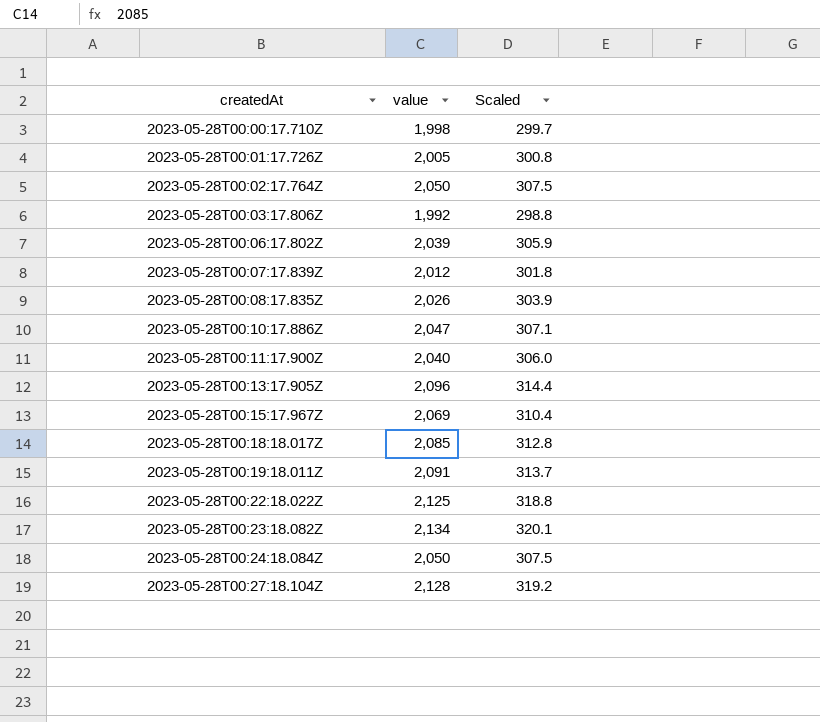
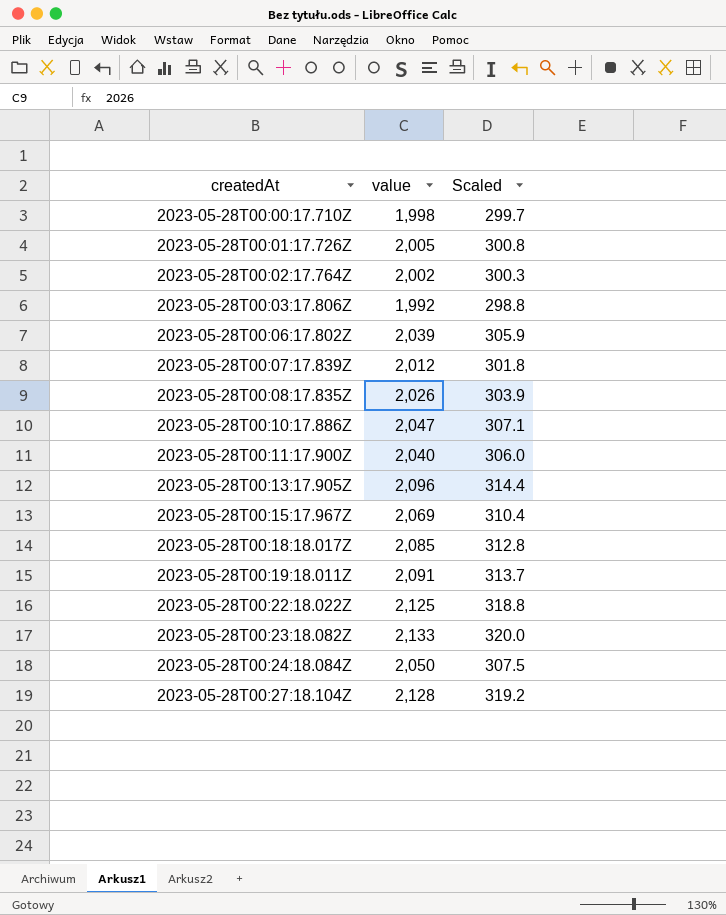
2023-05-28T00:02:17.764Z | value: 2,050 -> 2,002
2023-05-28T00:02:17.764Z | Scaled: 307.5 -> 300.3
2023-05-28T00:23:18.082Z | value: 2,134 -> 2,133
2023-05-28T00:23:18.082Z | Scaled: 320.1 -> 320.0

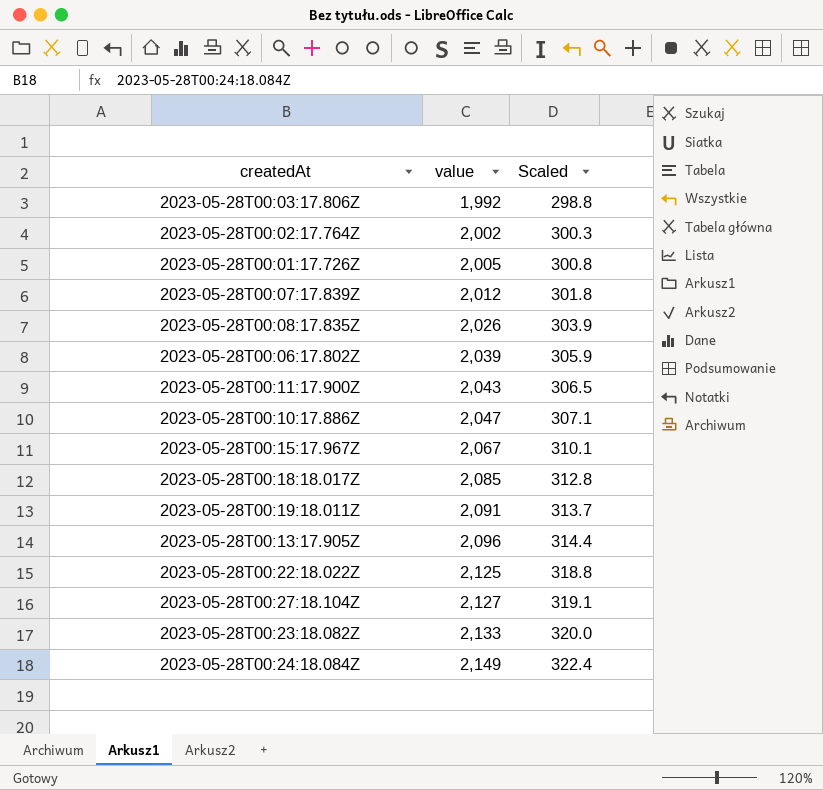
row order: createdAt ascending -> value ascending
row 2023-05-28T00:00:17.710Z: 1,998 | 299.7 -> none
2023-05-28T00:11:17.900Z | value: 2,040 -> 2,043
2023-05-28T00:11:17.900Z | Scaled: 306.0 -> 306.5
2023-05-28T00:15:17.967Z | value: 2,069 -> 2,067
2023-05-28T00:15:17.967Z | Scaled: 310.4 -> 310.1
2023-05-28T00:27:18.104Z | value: 2,128 -> 2,127
2023-05-28T00:27:18.104Z | Scaled: 319.2 -> 319.1
2023-05-28T00:24:18.084Z | value: 2,050 -> 2,149
2023-05-28T00:24:18.084Z | Scaled: 307.5 -> 322.4

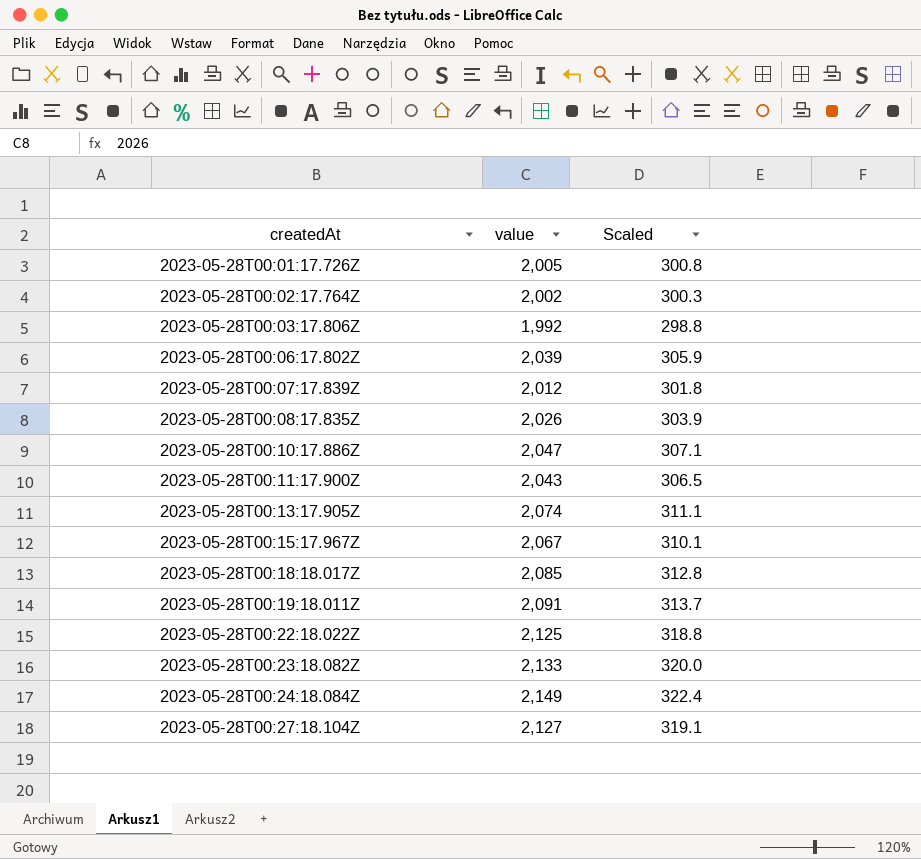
row order: value ascending -> createdAt ascending
2023-05-28T00:13:17.905Z | value: 2,096 -> 2,074
2023-05-28T00:13:17.905Z | Scaled: 314.4 -> 311.1

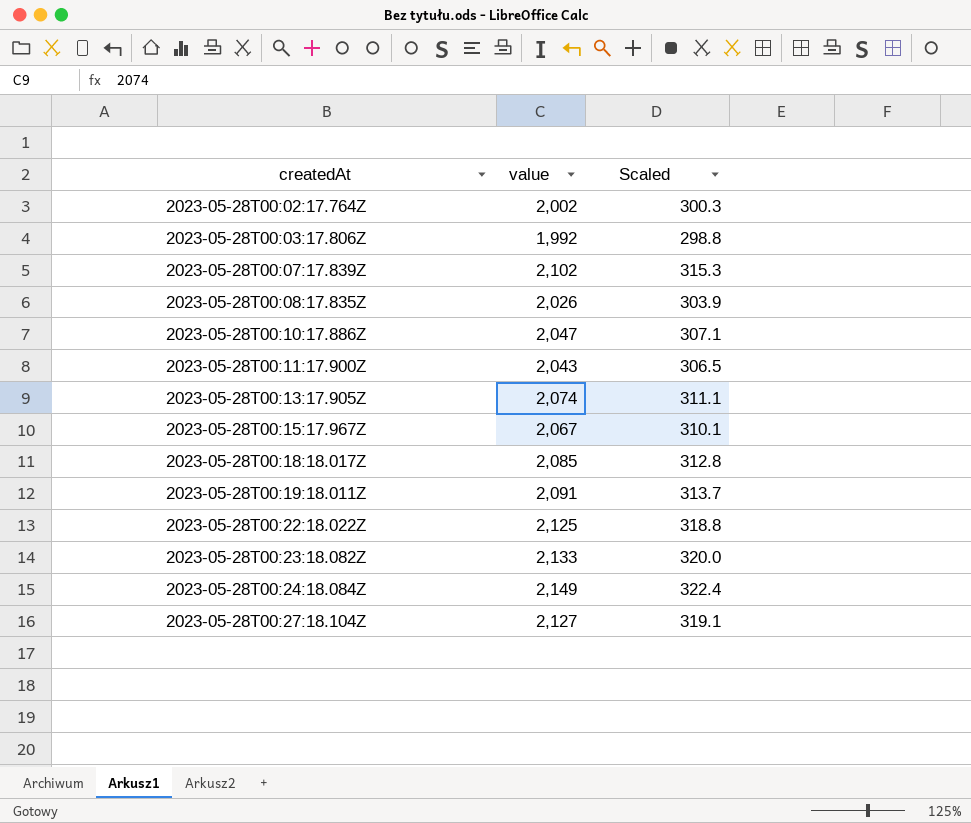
row 2023-05-28T00:01:17.726Z: 2,005 | 300.8 -> none
row 2023-05-28T00:06:17.802Z: 2,039 | 305.9 -> none
2023-05-28T00:07:17.839Z | value: 2,012 -> 2,102
2023-05-28T00:07:17.839Z | Scaled: 301.8 -> 315.3

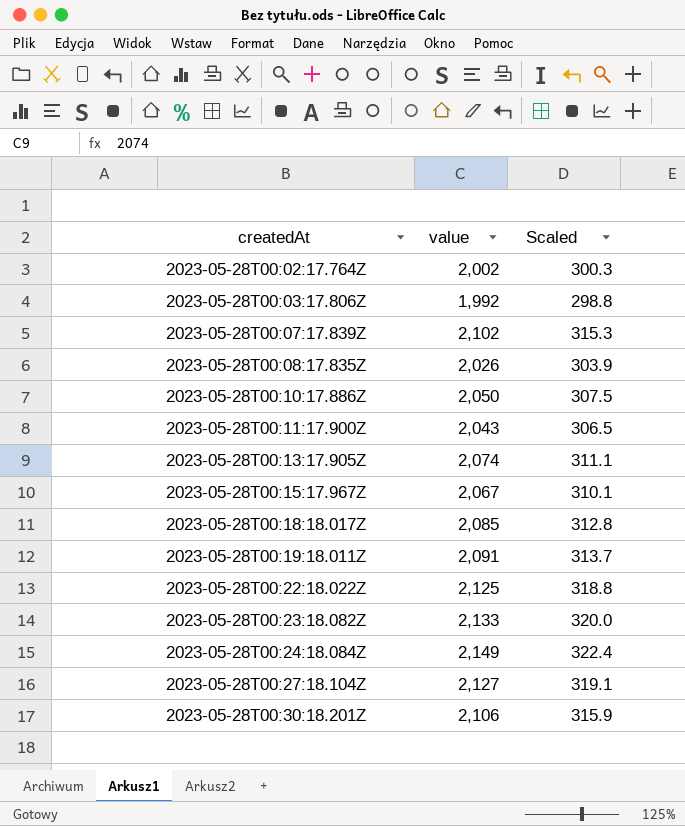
2023-05-28T00:10:17.886Z | value: 2,047 -> 2,050
2023-05-28T00:10:17.886Z | Scaled: 307.1 -> 307.5
row 2023-05-28T00:30:18.201Z: none -> 2,106 | 315.9

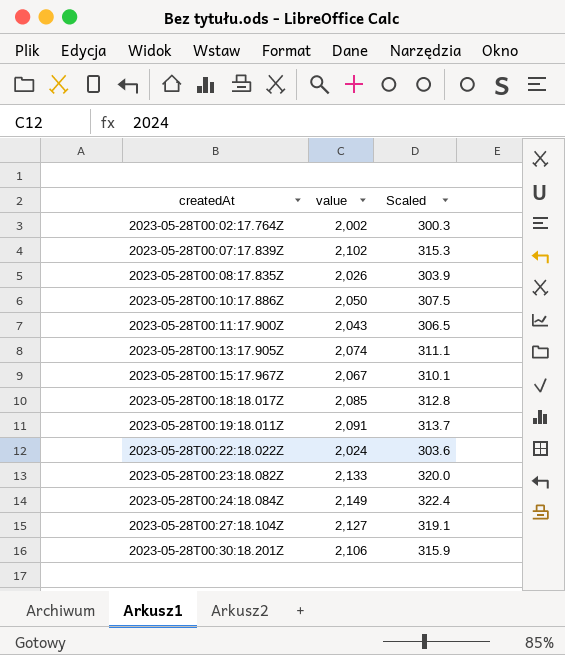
row 2023-05-28T00:03:17.806Z: 1,992 | 298.8 -> none
2023-05-28T00:22:18.022Z | value: 2,125 -> 2,024
2023-05-28T00:22:18.022Z | Scaled: 318.8 -> 303.6

